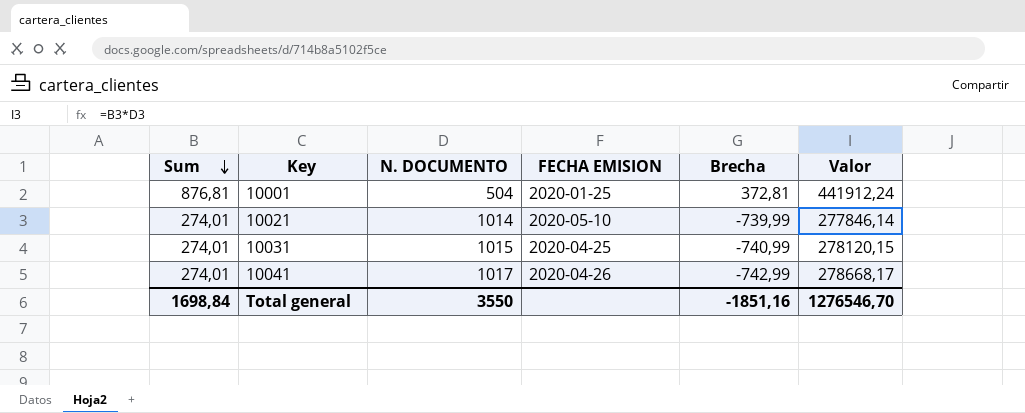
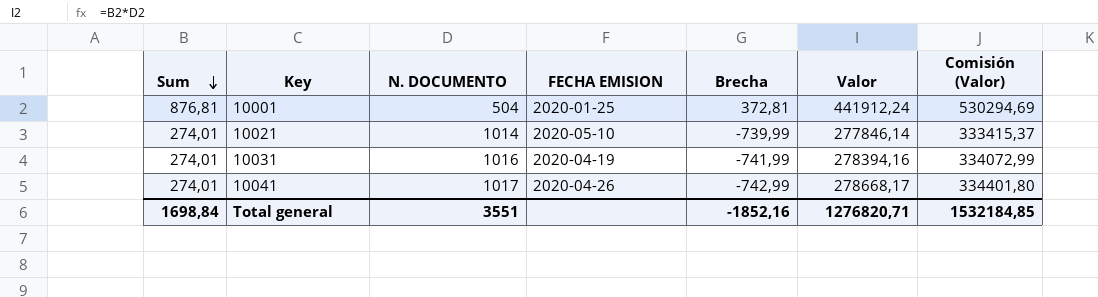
column Comisión (Valor) | formula: none -> [Valor] * 1,2
10031 | N. DOCUMENTO: 1015 -> 1016
10031 | FECHA EMISION: 2020-04-25 -> 2020-04-19
10031 | Brecha: -740,99 -> -741,99
10031 | Valor: 278120,15 -> 278394,16
Total general | N. DOCUMENTO: 3550 -> 3551
Total general | Brecha: -1851,16 -> -1852,16
Total general | Valor: 1276546,70 -> 1276820,71

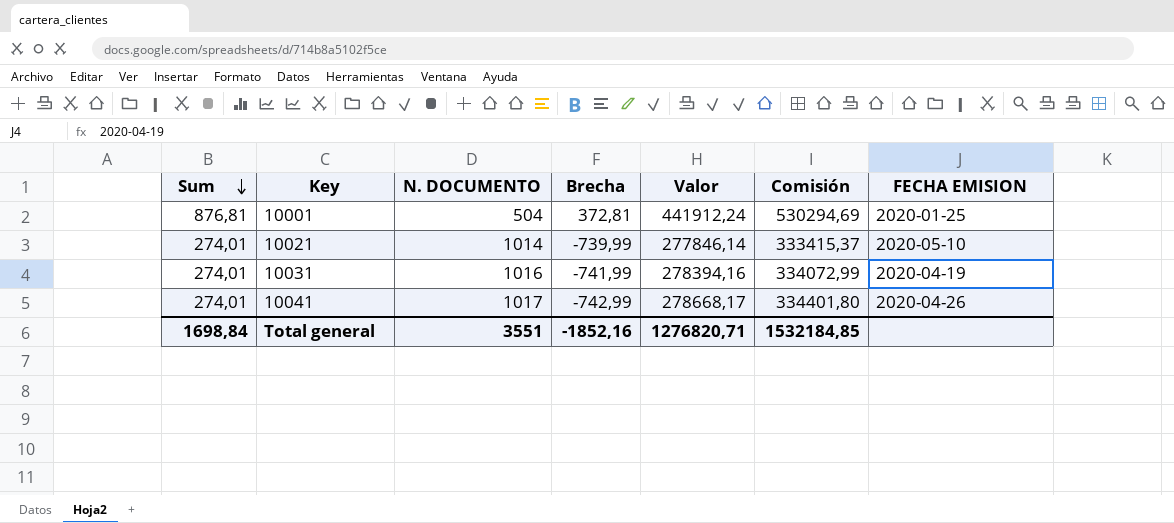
column name: Comisión (Valor) -> Comisión
column FECHA EMISION | position: 4 -> 7

